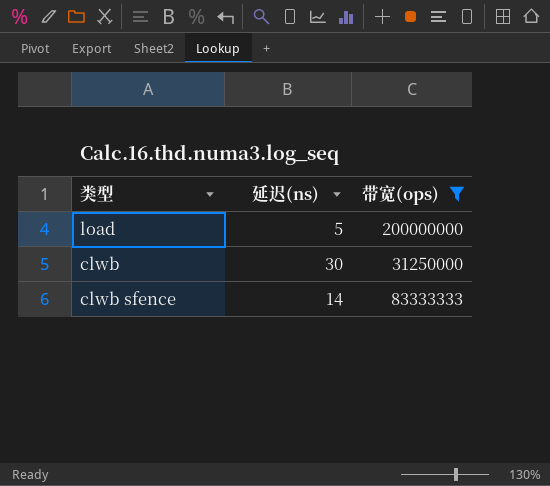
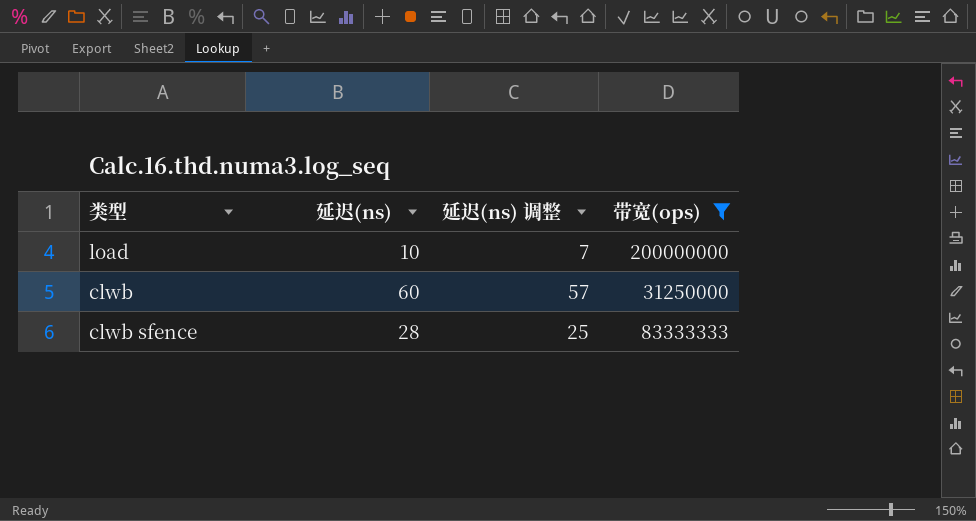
column 延迟(ns) 调整 | formula: none -> [延迟(ns)] - 3
load | 延迟(ns): 5 -> 10
clwb | 延迟(ns): 30 -> 60
clwb sfence | 延迟(ns): 14 -> 28

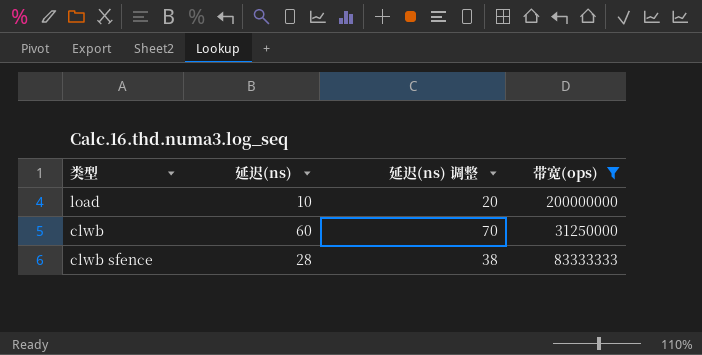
column 延迟(ns) 调整 | formula: [延迟(ns)] - 3 -> [延迟(ns)] + 10

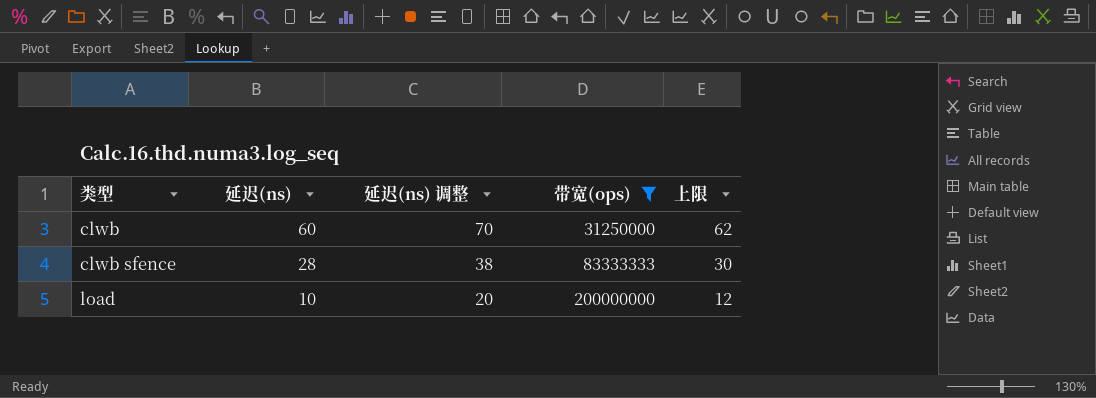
row order: none -> 类型 ascending
column 上限 | formula: none -> [延迟(ns)] + 2

